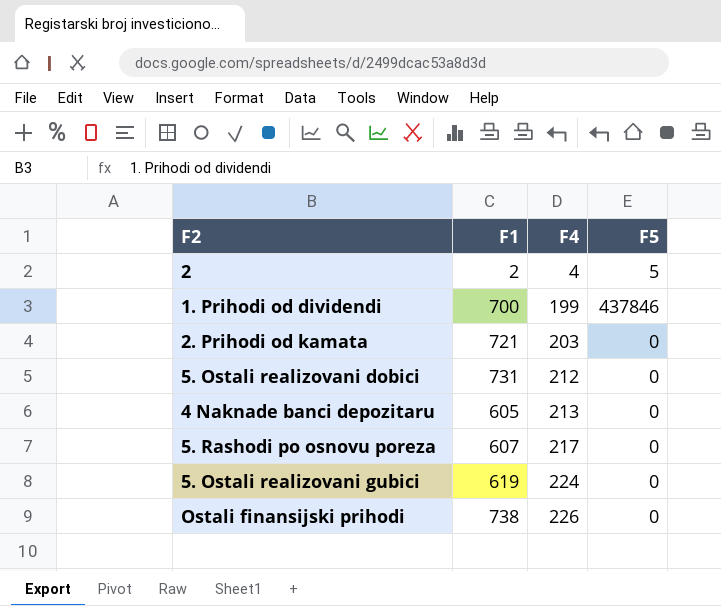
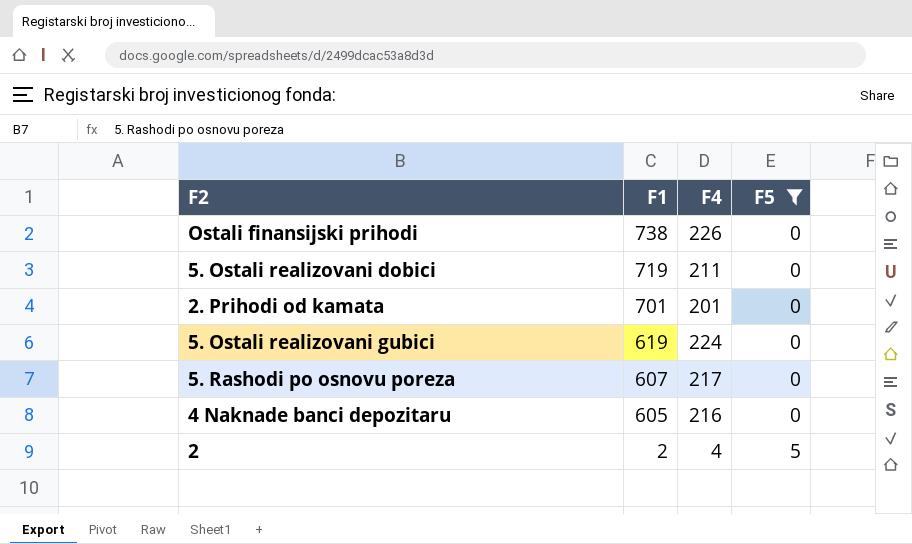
filter: none -> F5 != 437846
row order: F4 ascending -> F1 descending
5. Ostali realizovani dobici | F1: 731 -> 719
5. Ostali realizovani dobici | F4: 212 -> 211
2. Prihodi od kamata | F1: 721 -> 701
2. Prihodi od kamata | F4: 203 -> 201
4 Naknade banci depozitaru | F4: 213 -> 216

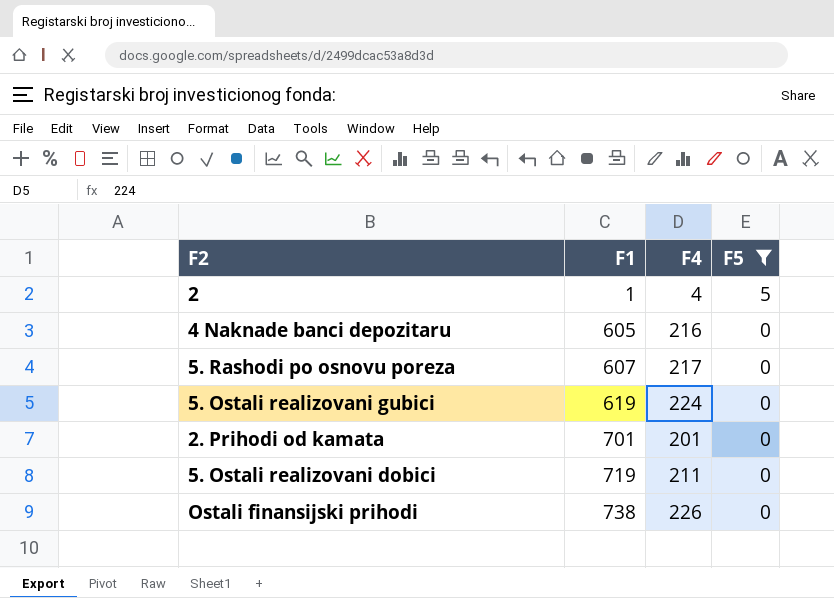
row order: F1 descending -> F1 ascending
2 | F1: 2 -> 1

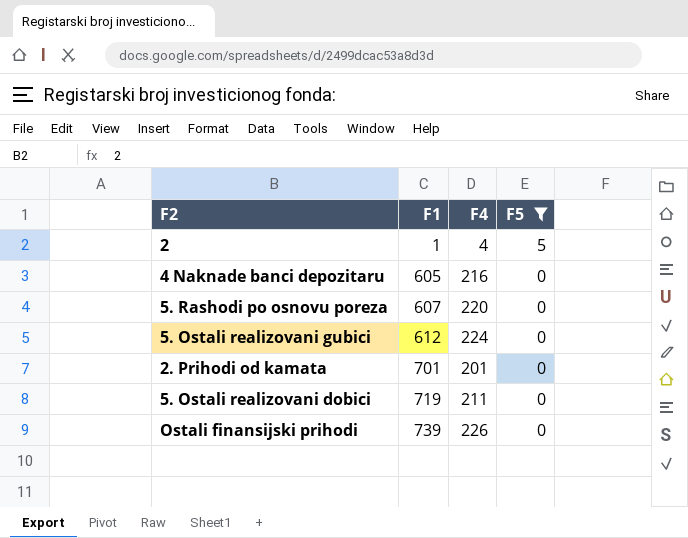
5. Rashodi po osnovu poreza | F4: 217 -> 220
5. Ostali realizovani gubici | F1: 619 -> 612
Ostali finansijski prihodi | F1: 738 -> 739

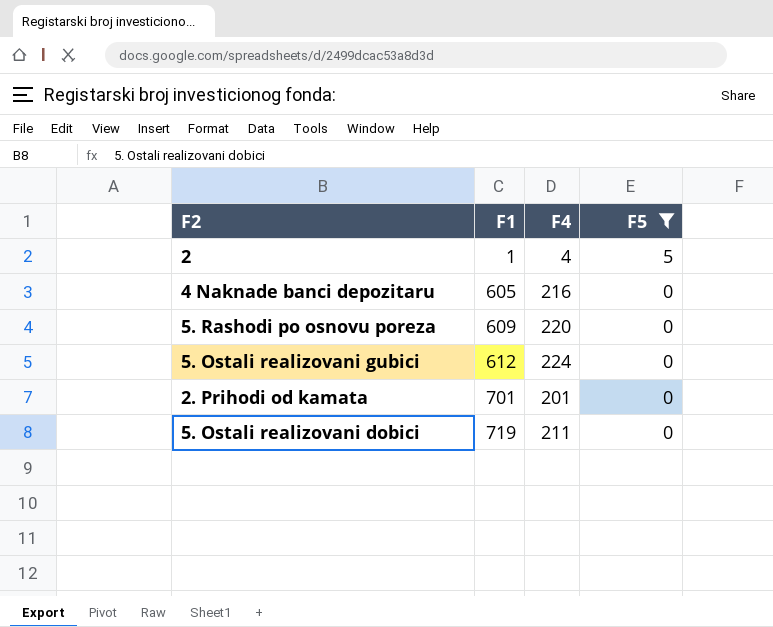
row Ostali finansijski prihodi: 739 | 226 | 0 -> none
5. Rashodi po osnovu poreza | F1: 607 -> 609

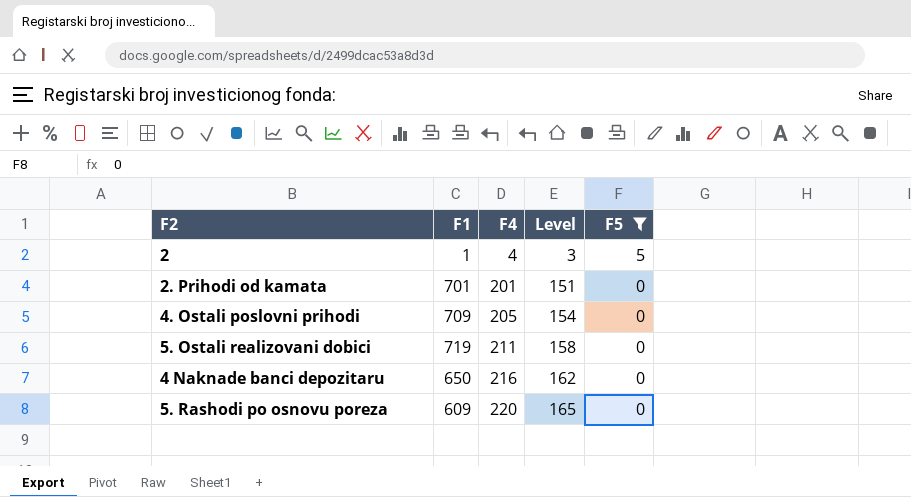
row order: F1 ascending -> F4 ascending
column Level | formula: none -> [F4] * 0.75
row 5. Ostali realizovani gubici: 612 | 224 | 0 -> none
row 4. Ostali poslovni prihodi: none -> 709 | 205 | 154 | 0
4 Naknade banci depozitaru | F1: 605 -> 650

